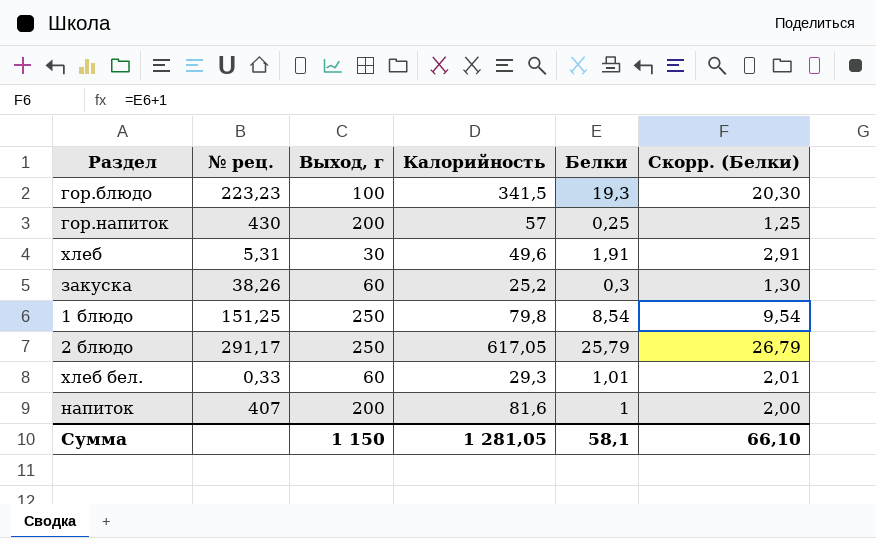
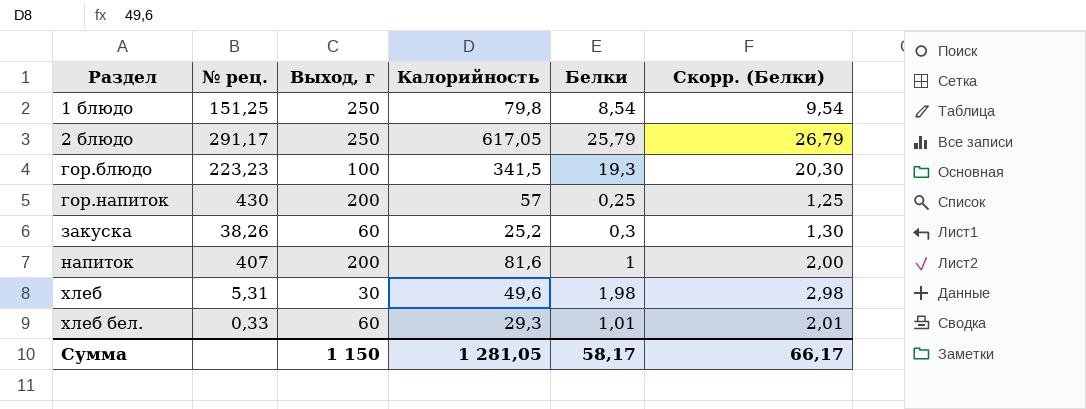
row order: none -> Раздел ascending
хлеб | Белки: 1,91 -> 1,98
хлеб | Скорр. (Белки): 2,91 -> 2,98
Сумма | Белки: 58,1 -> 58,17
Сумма | Скорр. (Белки): 66,10 -> 66,17

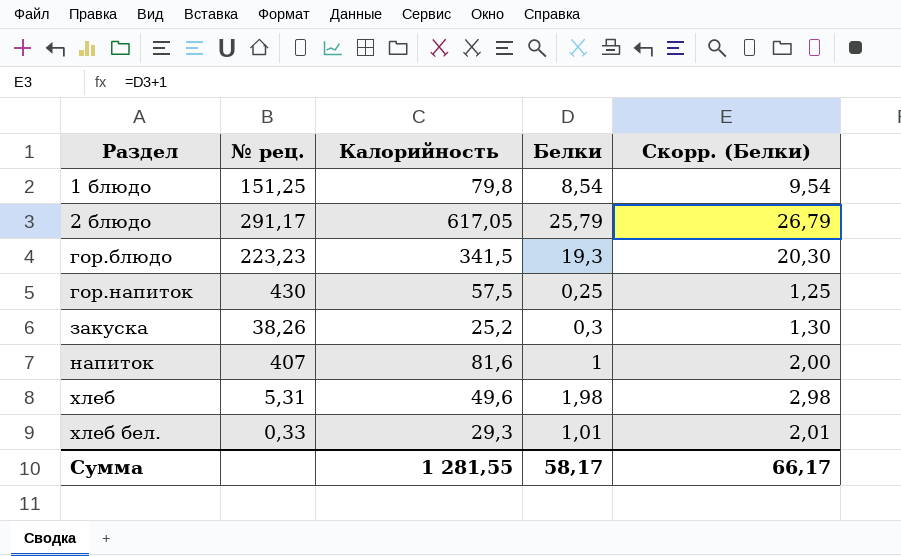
column Выход, г | position: 3 -> none
гор.напиток | Калорийность: 57 -> 57,5
Сумма | Калорийность: 1 281,05 -> 1 281,55

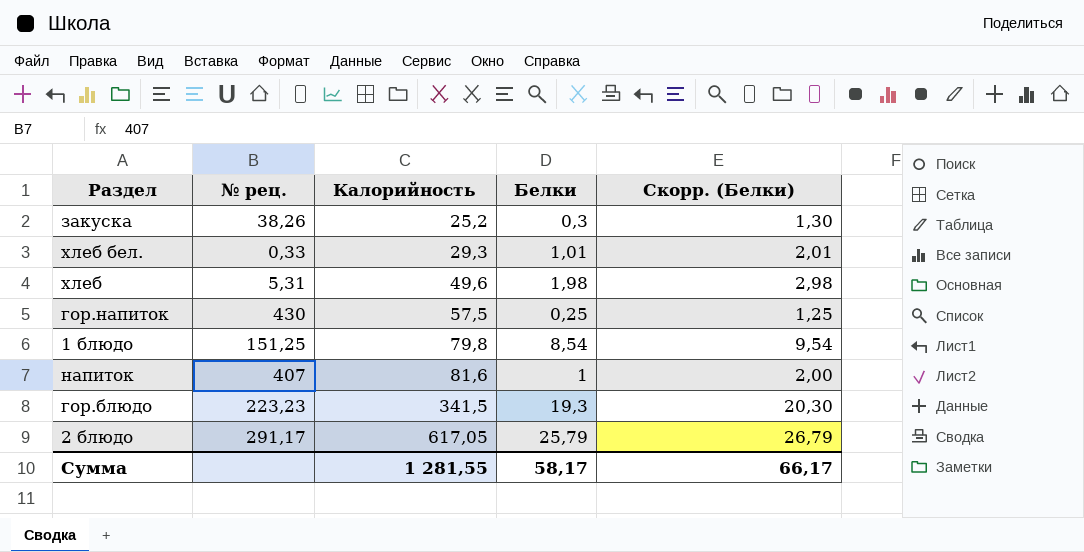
row order: Раздел ascending -> Калорийность ascending

